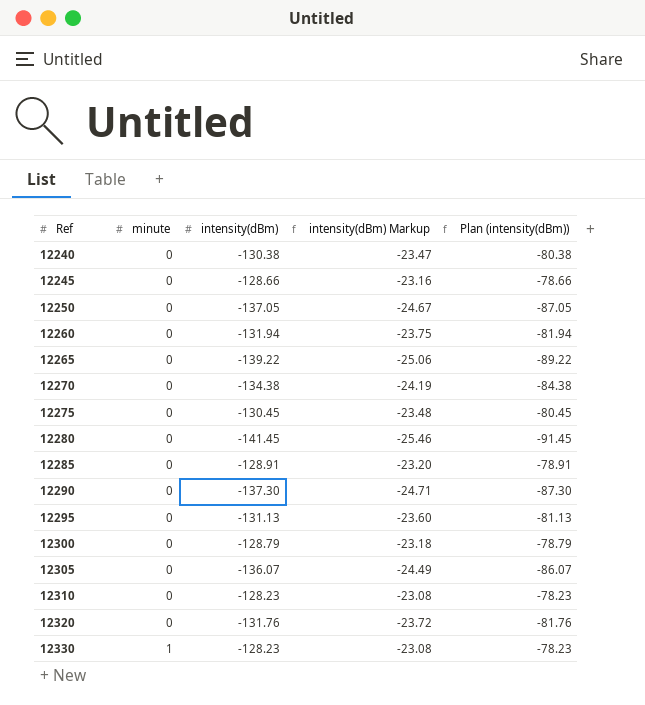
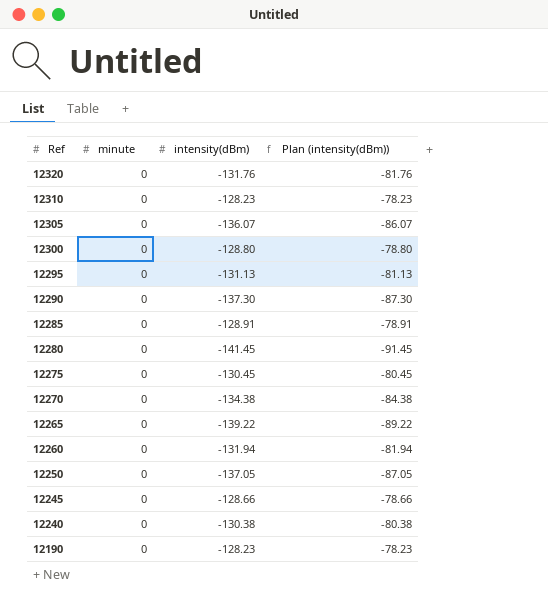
row order: Ref ascending -> Ref descending
column intensity(dBm) Markup | formula: [intensity(dBm)] * 0.18 -> none
row 12330: 1 | -128.23 | -23.08 | -78.23 -> none
12300 | intensity(dBm): -128.79 -> -128.80
12300 | Plan (intensity(dBm)): -78.79 -> -78.80
row 12190: none -> 0 | -128.23 | -78.23

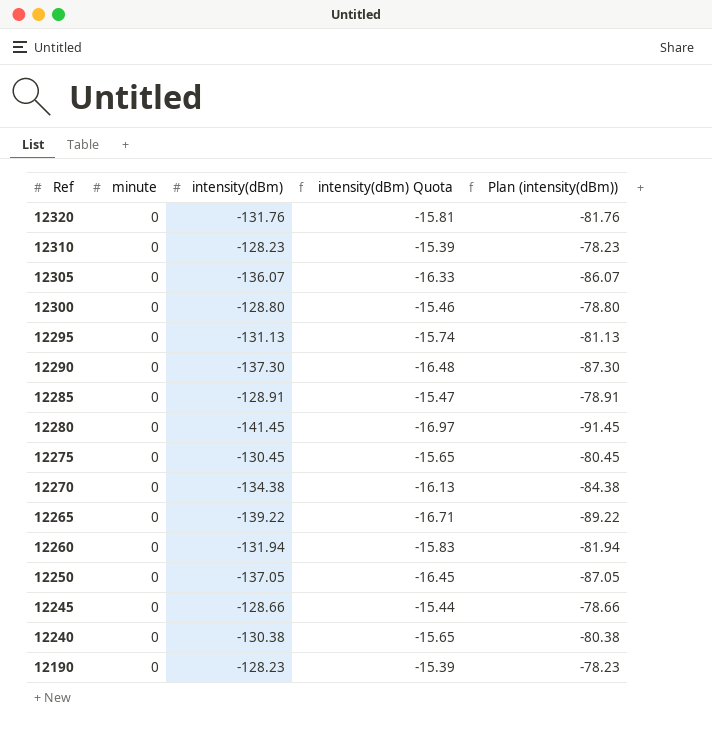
column intensity(dBm) Quota | formula: none -> [intensity(dBm)] * 0.12

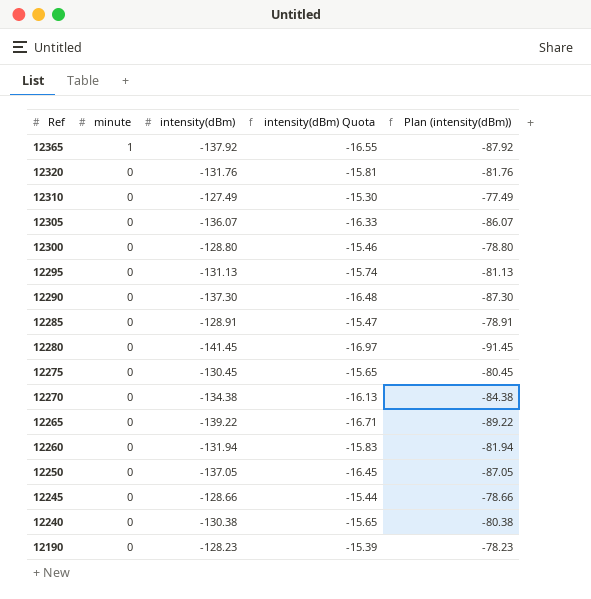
row 12365: none -> 1 | -137.92 | -16.55 | -87.92
12310 | intensity(dBm): -128.23 -> -127.49
12310 | intensity(dBm) Quota: -15.39 -> -15.30
12310 | Plan (intensity(dBm)): -78.23 -> -77.49

